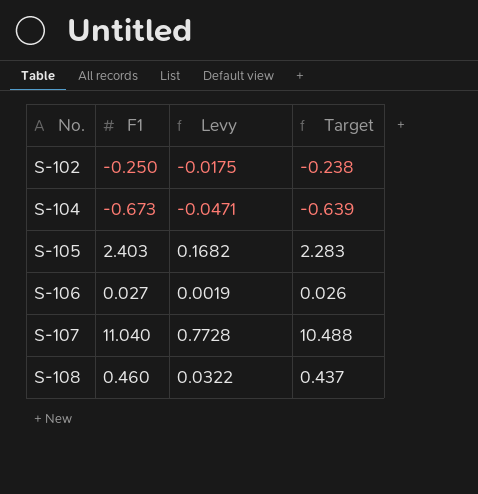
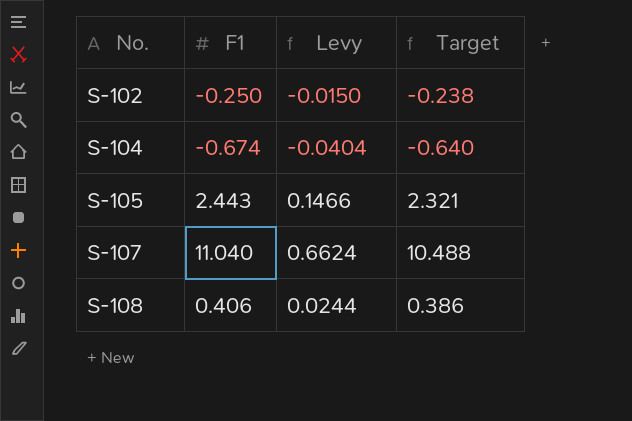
column Levy | formula: [F1] * 0.07 -> [F1] * 0.06
row S-106: 0.027 | 0.0019 | 0.026 -> none
S-104 | F1: -0.673 -> -0.674
S-104 | Target: -0.639 -> -0.640
S-105 | F1: 2.403 -> 2.443
S-105 | Target: 2.283 -> 2.321
S-108 | F1: 0.460 -> 0.406
S-108 | Target: 0.437 -> 0.386

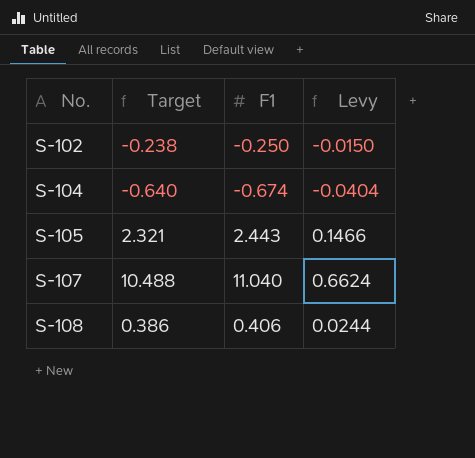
column Target | position: 4 -> 2

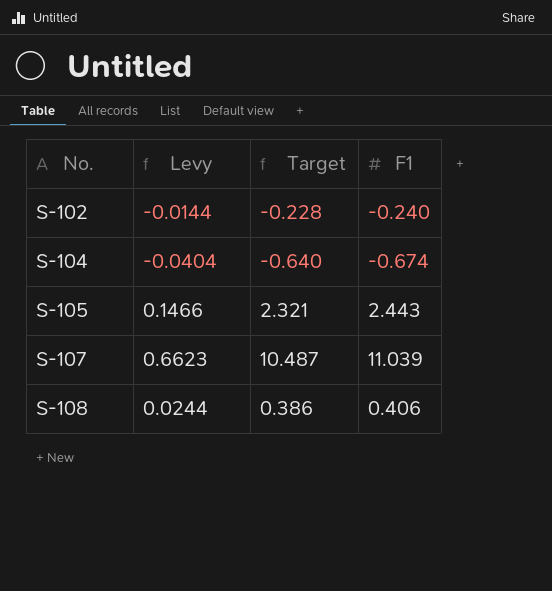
column Levy | position: 4 -> 2
S-102 | Levy: -0.0150 -> -0.0144
S-102 | Target: -0.238 -> -0.228
S-102 | F1: -0.250 -> -0.240
S-107 | Levy: 0.6624 -> 0.6623
S-107 | Target: 10.488 -> 10.487
S-107 | F1: 11.040 -> 11.039

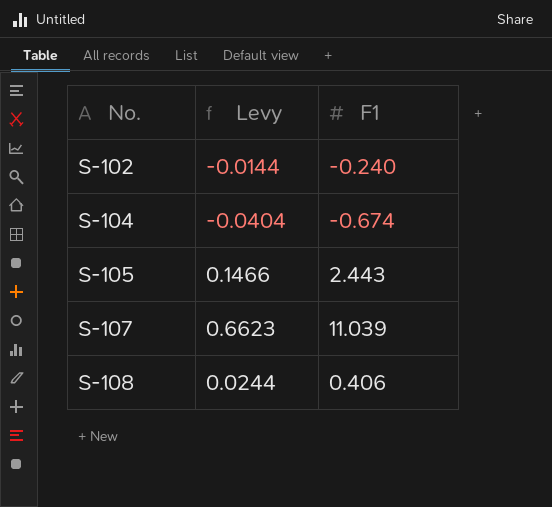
column Target | formula: [F1] * 0.95 -> none

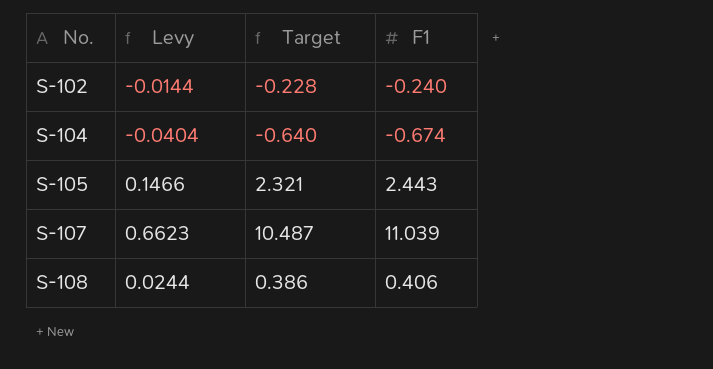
column Target | formula: none -> [F1] * 0.95

